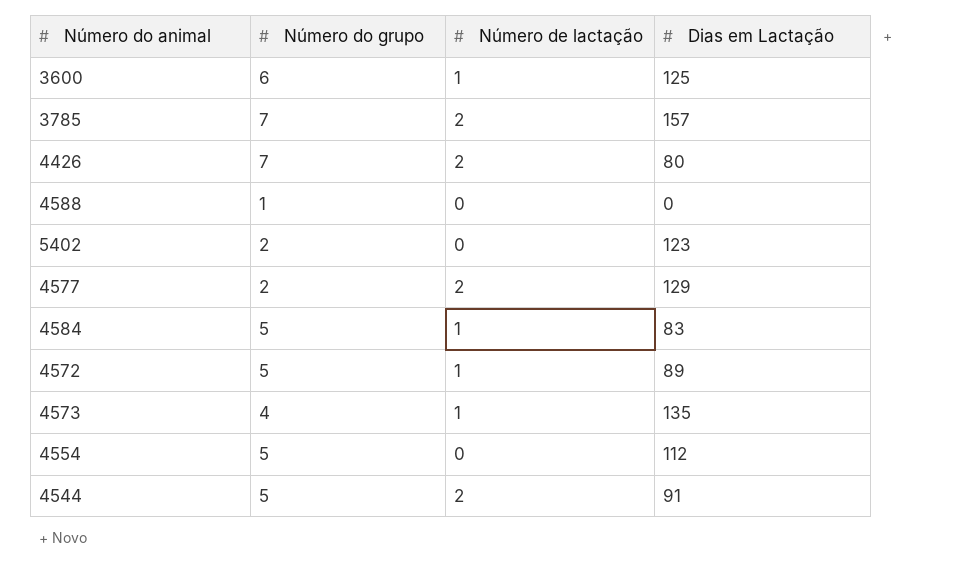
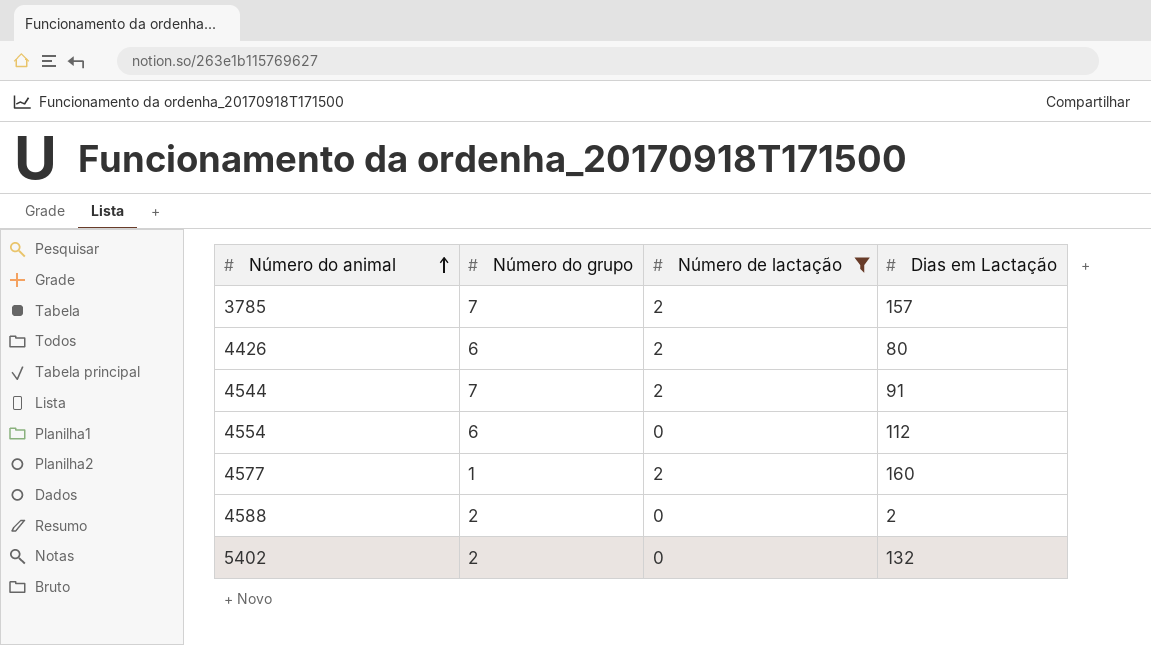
filter: none -> Número de lactação != 1
row order: none -> Número do animal ascending
4426 | Número do grupo: 7 -> 6
4544 | Número do grupo: 5 -> 7
4554 | Número do grupo: 5 -> 6
4577 | Número do grupo: 2 -> 1
4577 | Dias em Lactação: 129 -> 160
4588 | Número do grupo: 1 -> 2
4588 | Dias em Lactação: 0 -> 2
5402 | Dias em Lactação: 123 -> 132

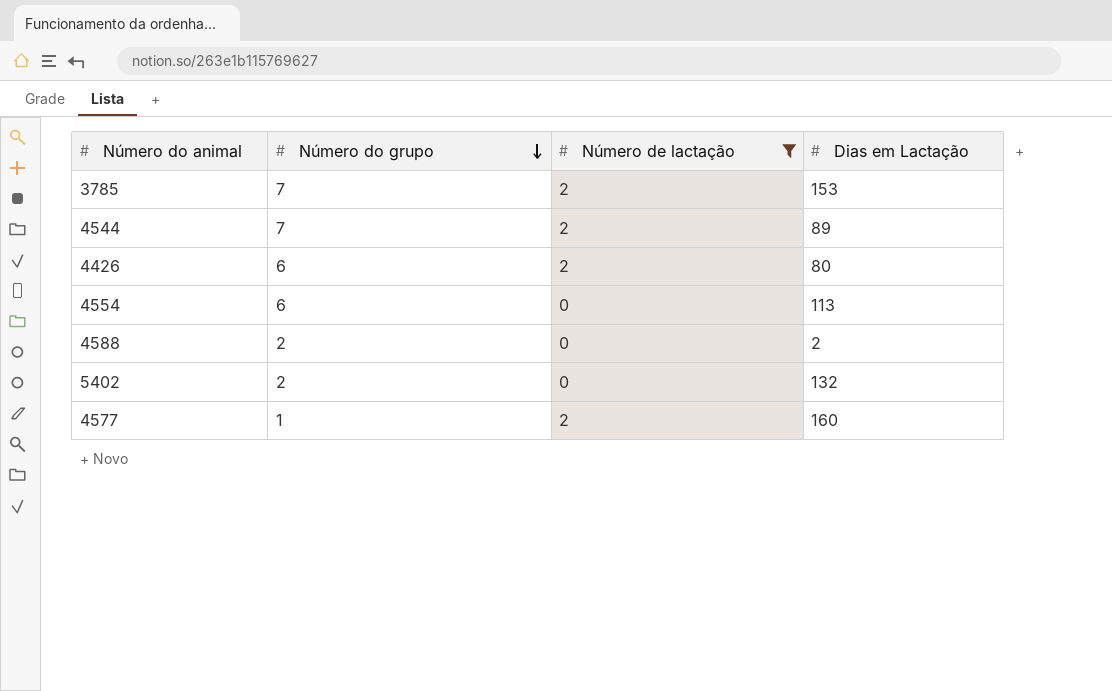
row order: Número do animal ascending -> Número do grupo descending
3785 | Dias em Lactação: 157 -> 153
4544 | Dias em Lactação: 91 -> 89
4554 | Dias em Lactação: 112 -> 113

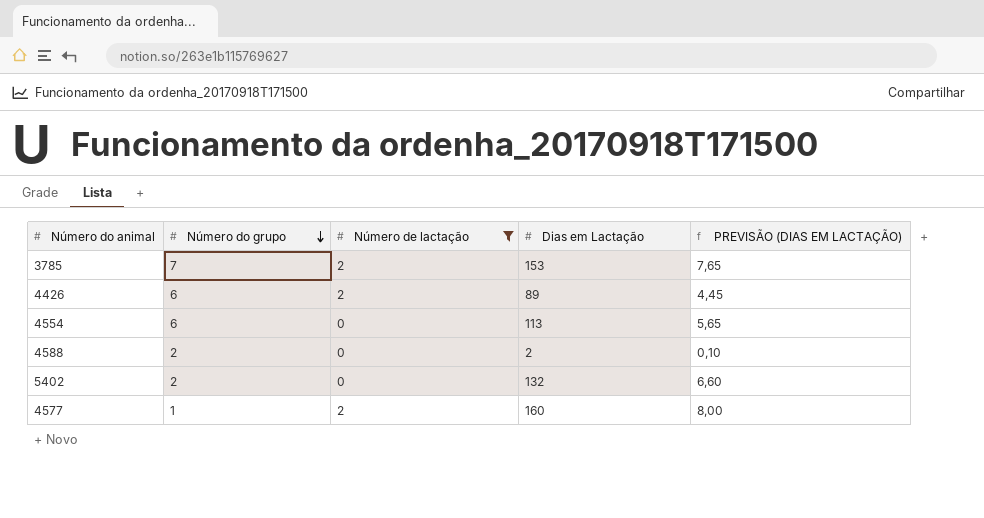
column PREVISÃO (DIAS EM LACTAÇÃO) | formula: none -> [Dias em Lactação] * 0,05
row 4544: 7 | 2 | 89 -> none
4426 | Dias em Lactação: 80 -> 89

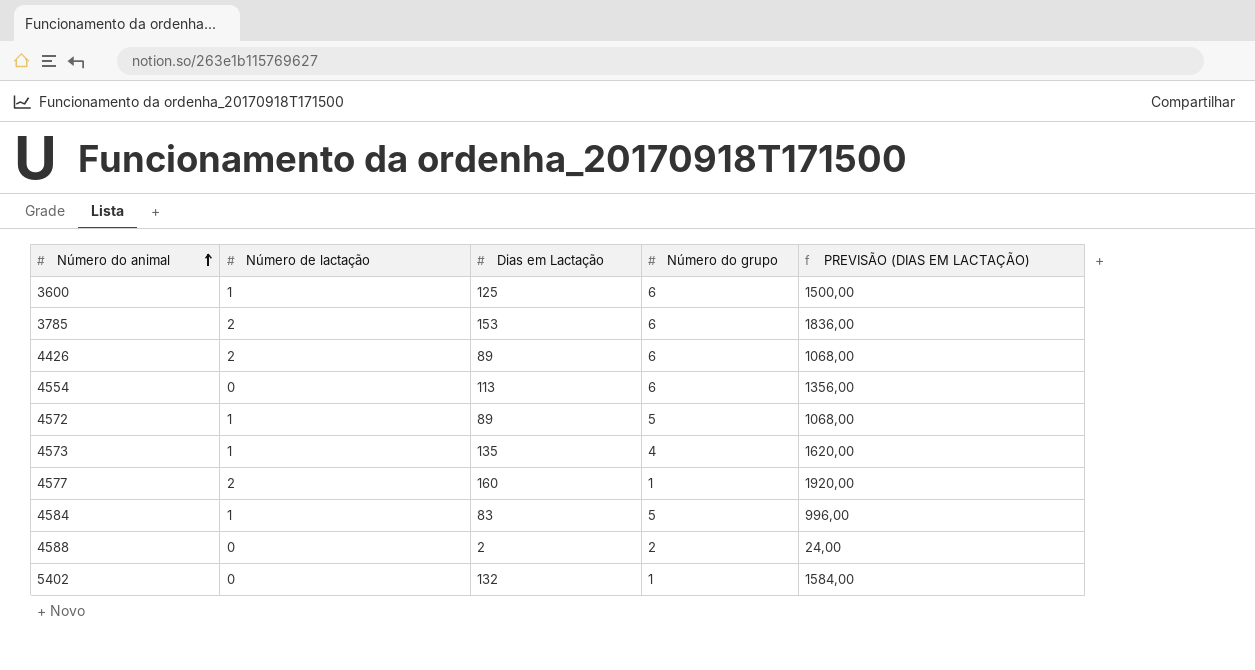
filter: Número de lactação != 1 -> none
row order: Número do grupo descending -> Número do animal ascending
column Número do grupo | position: 2 -> 4
column PREVISÃO (DIAS EM LACTAÇÃO) | formula: [Dias em Lactação] * 0,05 -> [Dias em Lactação] * 12
3785 | Número do grupo: 7 -> 6
5402 | Número do grupo: 2 -> 1

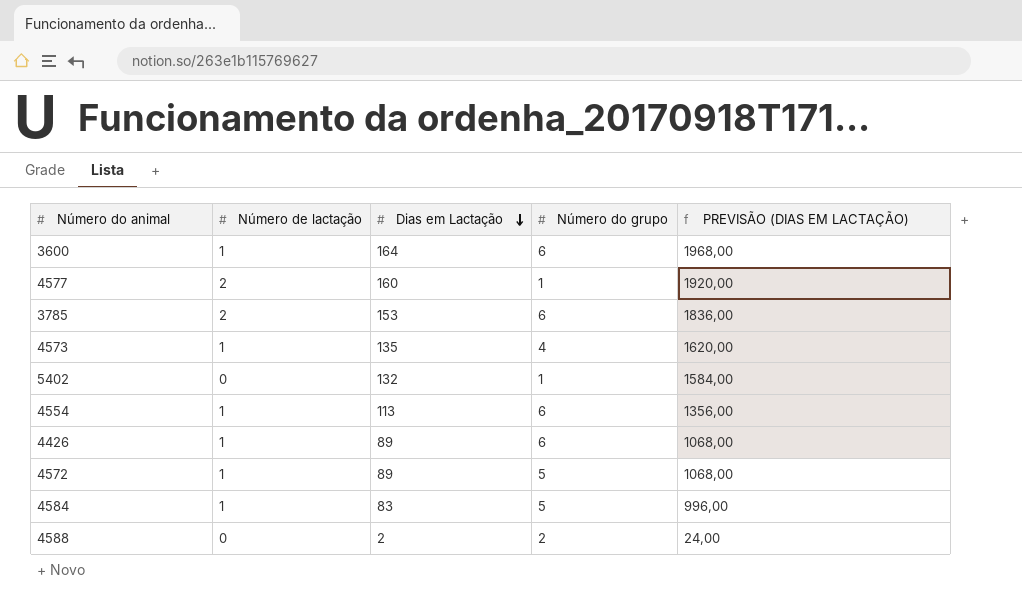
row order: Número do animal ascending -> Dias em Lactação descending
3600 | Dias em Lactação: 125 -> 164
3600 | PREVISÃO (DIAS EM LACTAÇÃO): 1500,00 -> 1968,00
4554 | Número de lactação: 0 -> 1
4426 | Número de lactação: 2 -> 1

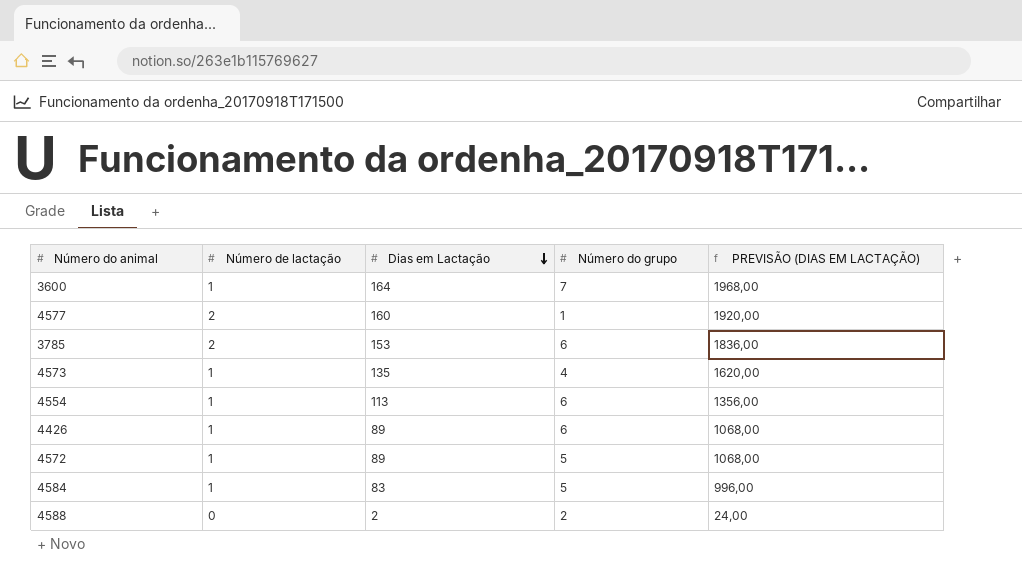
row 5402: 0 | 132 | 1 | 1584,00 -> none
3600 | Número do grupo: 6 -> 7

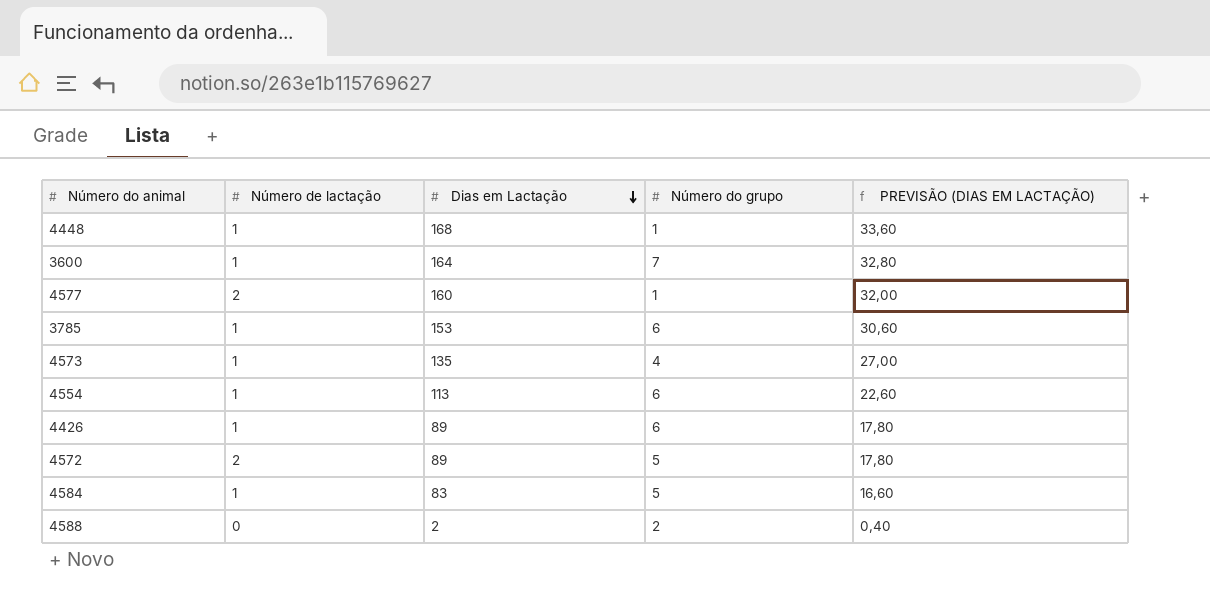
column PREVISÃO (DIAS EM LACTAÇÃO) | formula: [Dias em Lactação] * 12 -> [Dias em Lactação] * 0,2
row 4448: none -> 1 | 168 | 1 | 33,60
3785 | Número de lactação: 2 -> 1
4572 | Número de lactação: 1 -> 2

